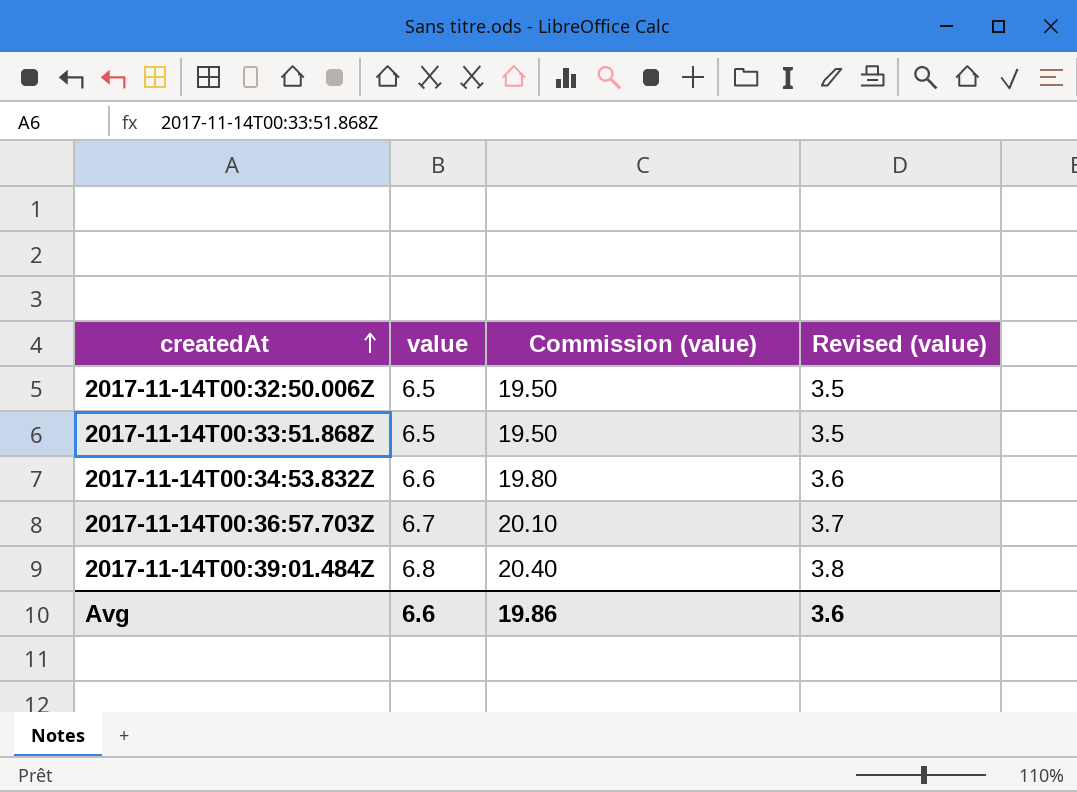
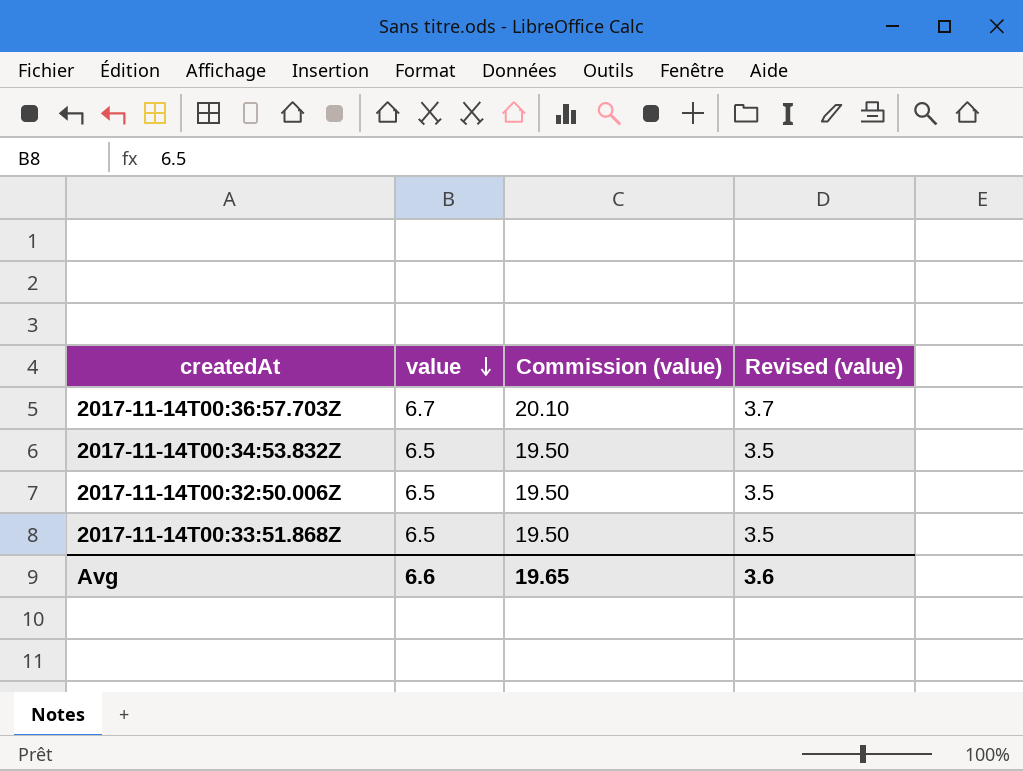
row order: createdAt ascending -> value descending
row 2017-11-14T00:39:01.484Z: 6.8 | 20.40 | 3.8 -> none
2017-11-14T00:34:53.832Z | value: 6.6 -> 6.5
2017-11-14T00:34:53.832Z | Commission (value): 19.80 -> 19.50
2017-11-14T00:34:53.832Z | Revised (value): 3.6 -> 3.5
Avg | Commission (value): 19.86 -> 19.65

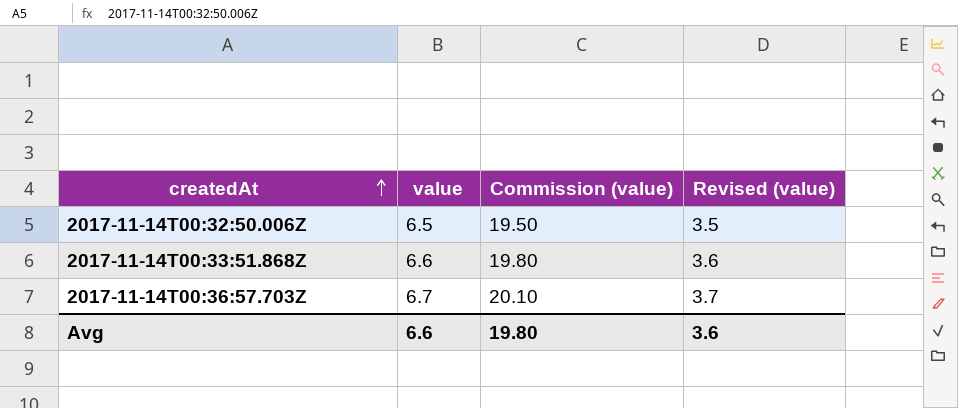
row order: value descending -> createdAt ascending
row 2017-11-14T00:34:53.832Z: 6.5 | 19.50 | 3.5 -> none
2017-11-14T00:33:51.868Z | value: 6.5 -> 6.6
2017-11-14T00:33:51.868Z | Commission (value): 19.50 -> 19.80
2017-11-14T00:33:51.868Z | Revised (value): 3.5 -> 3.6
Avg | Commission (value): 19.65 -> 19.80

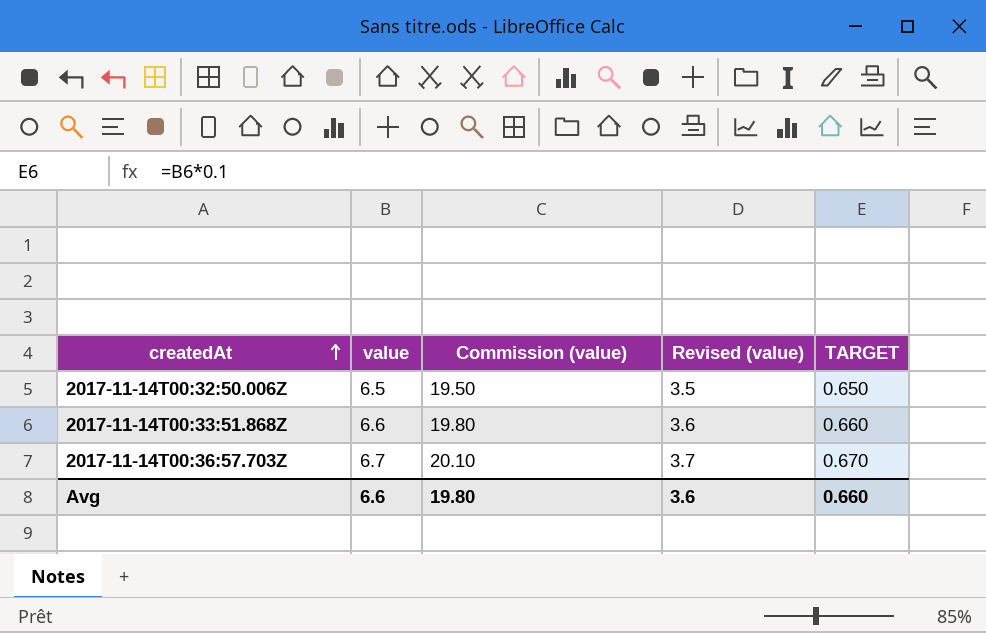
column TARGET | formula: none -> [value] * 0.1

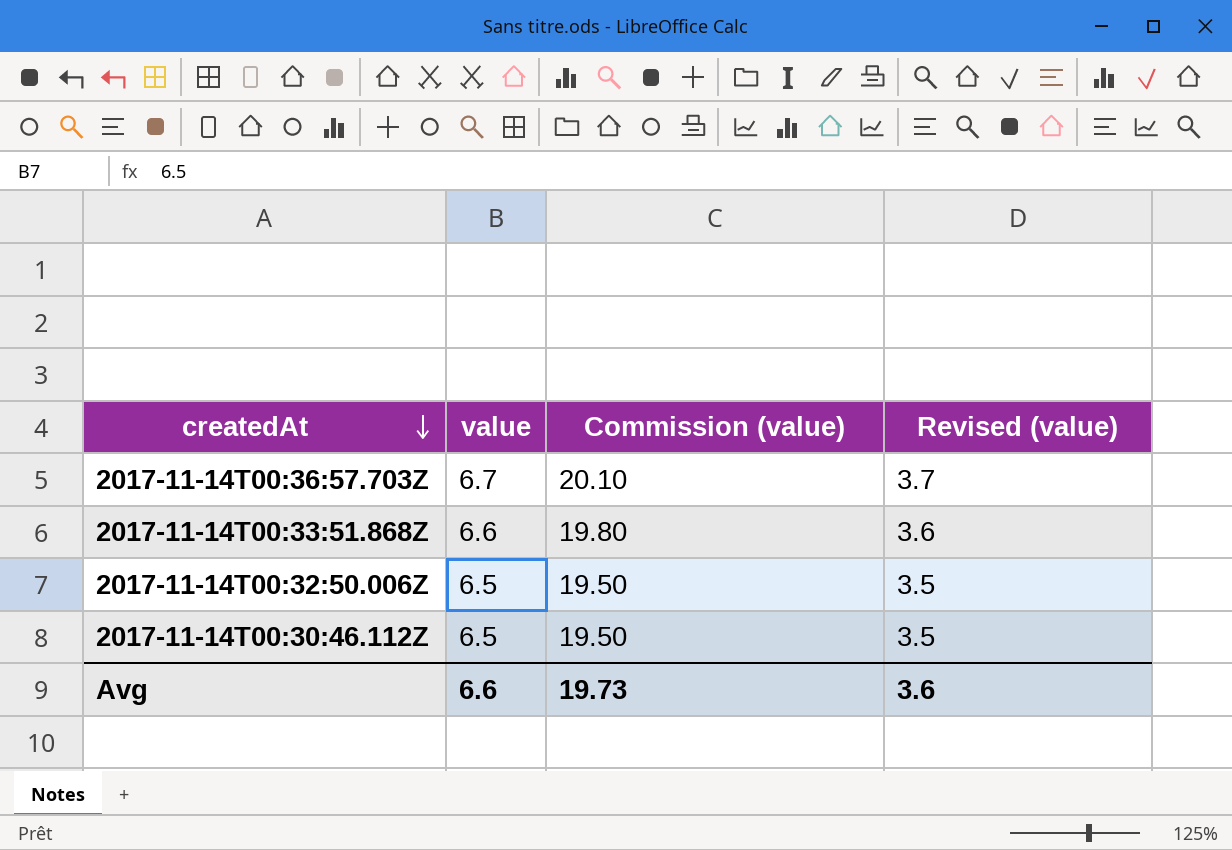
row order: createdAt ascending -> createdAt descending
column TARGET | formula: [value] * 0.1 -> none
row 2017-11-14T00:30:46.112Z: none -> 6.5 | 19.50 | 3.5
Avg | Commission (value): 19.80 -> 19.73

